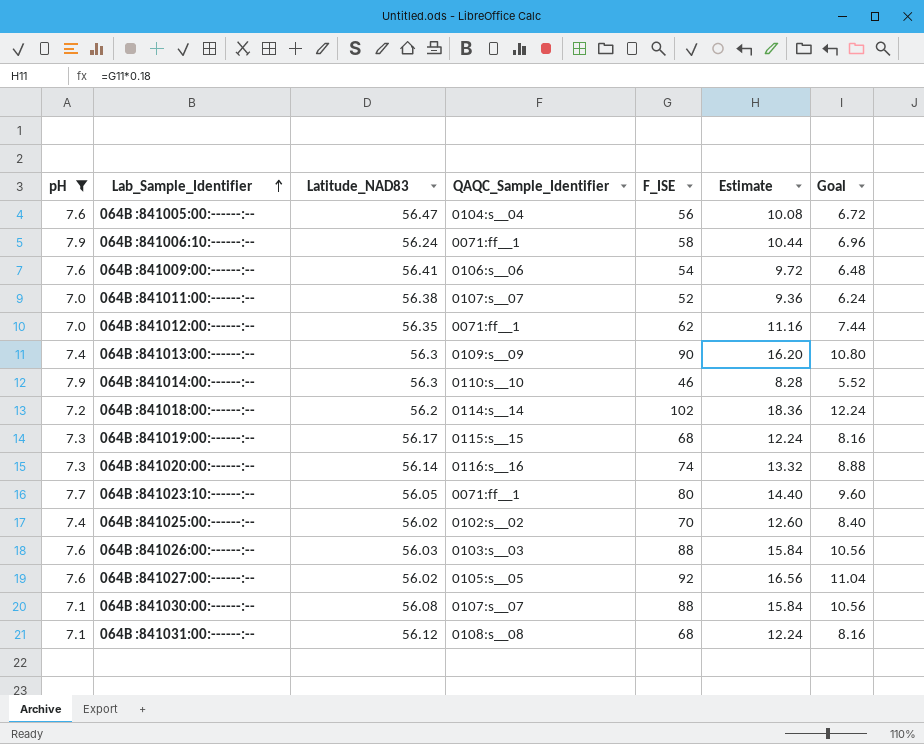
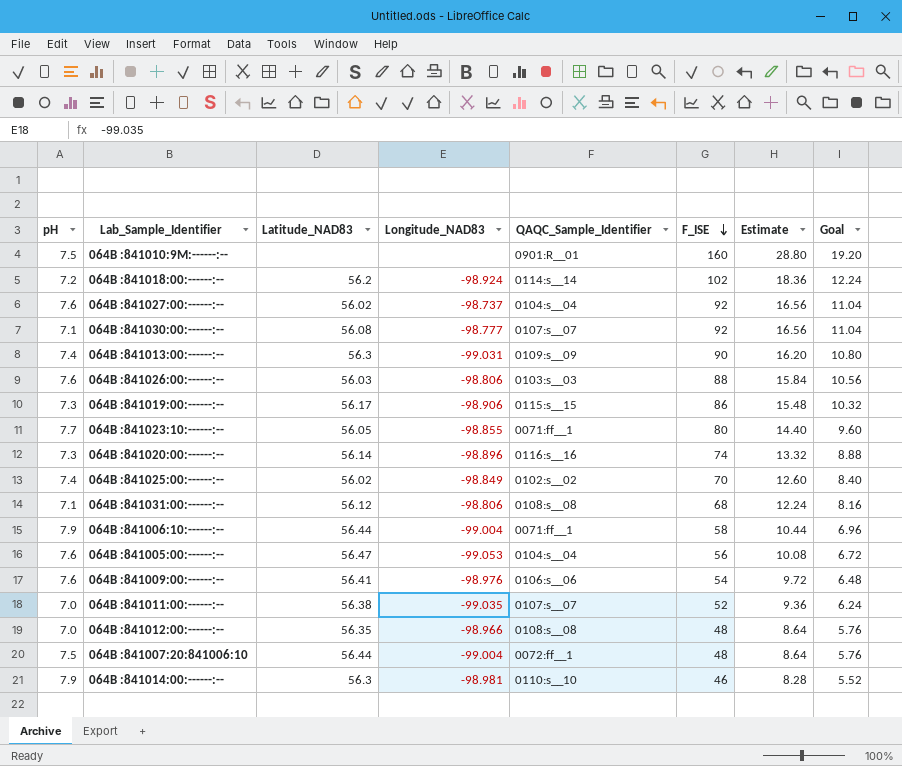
filter: pH != 7.5 -> none
row order: Lab_Sample_Identifier ascending -> F_ISE descending
column Longitude_NAD83 | position: none -> 4
064B :841027:00:------:-- | QAQC_Sample_Identifier: 0105:s__05 -> 0104:s__04
064B :841030:00:------:-- | F_ISE: 88 -> 92
064B :841030:00:------:-- | Estimate: 15.84 -> 16.56
064B :841030:00:------:-- | Goal: 10.56 -> 11.04
064B :841019:00:------:-- | F_ISE: 68 -> 86
064B :841019:00:------:-- | Estimate: 12.24 -> 15.48
064B :841019:00:------:-- | Goal: 8.16 -> 10.32
064B :841006:10:------:-- | Latitude_NAD83: 56.24 -> 56.44
064B :841012:00:------:-- | QAQC_Sample_Identifier: 0071:ff__1 -> 0108:s__08
064B :841012:00:------:-- | F_ISE: 62 -> 48
064B :841012:00:------:-- | Estimate: 11.16 -> 8.64
064B :841012:00:------:-- | Goal: 7.44 -> 5.76

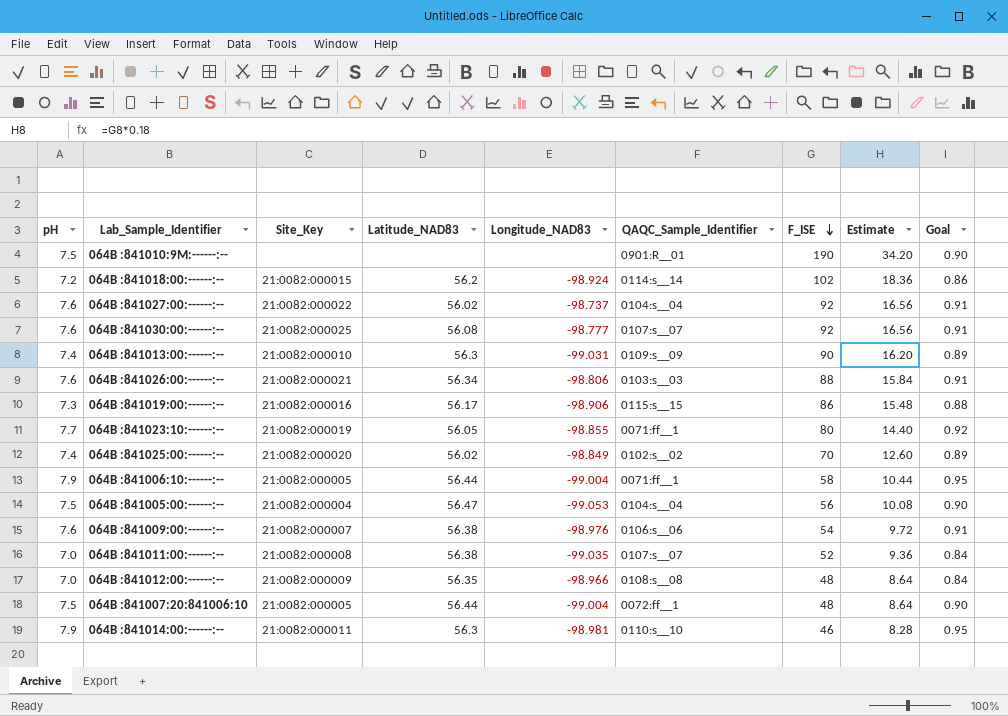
column Site_Key | position: none -> 3
column Goal | formula: [F_ISE] * 0.12 -> [pH] * 0.12
row 064B :841020:00:------:--: 7.3 | 56.14 | -98.896 | 0116:s__16 | 74 | 13.32 | 8.88 -> none
row 064B :841031:00:------:--: 7.1 | 56.12 | -98.806 | 0108:s__08 | 68 | 12.24 | 8.16 -> none
064B :841010:9M:------:-- | F_ISE: 160 -> 190
064B :841010:9M:------:-- | Estimate: 28.80 -> 34.20
064B :841030:00:------:-- | pH: 7.1 -> 7.6
064B :841026:00:------:-- | Latitude_NAD83: 56.03 -> 56.34
064B :841005:00:------:-- | pH: 7.6 -> 7.5
064B :841009:00:------:-- | Latitude_NAD83: 56.41 -> 56.38

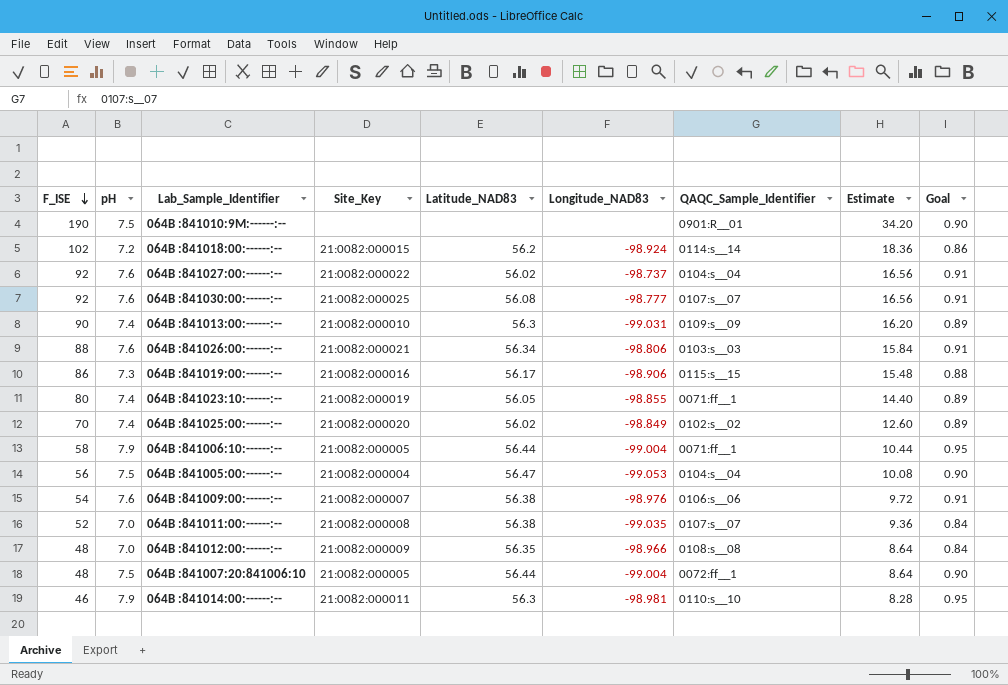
column F_ISE | position: 7 -> 1
064B :841023:10:------:-- | pH: 7.7 -> 7.4
064B :841023:10:------:-- | Goal: 0.92 -> 0.89

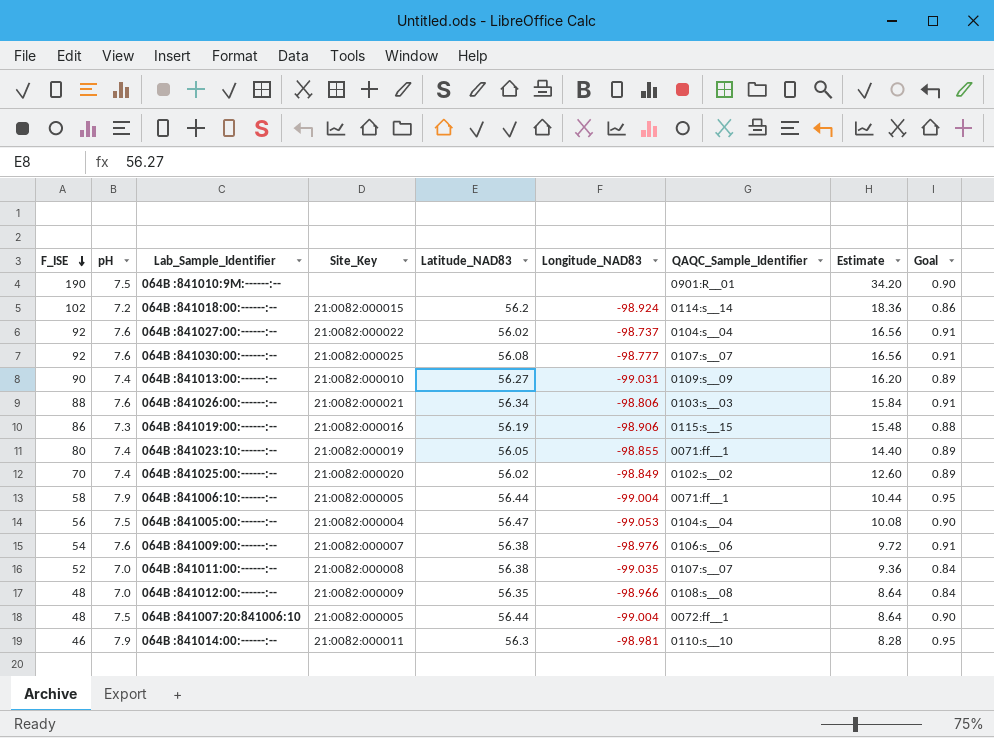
064B :841013:00:------:-- | Latitude_NAD83: 56.3 -> 56.27
064B :841019:00:------:-- | Latitude_NAD83: 56.17 -> 56.19

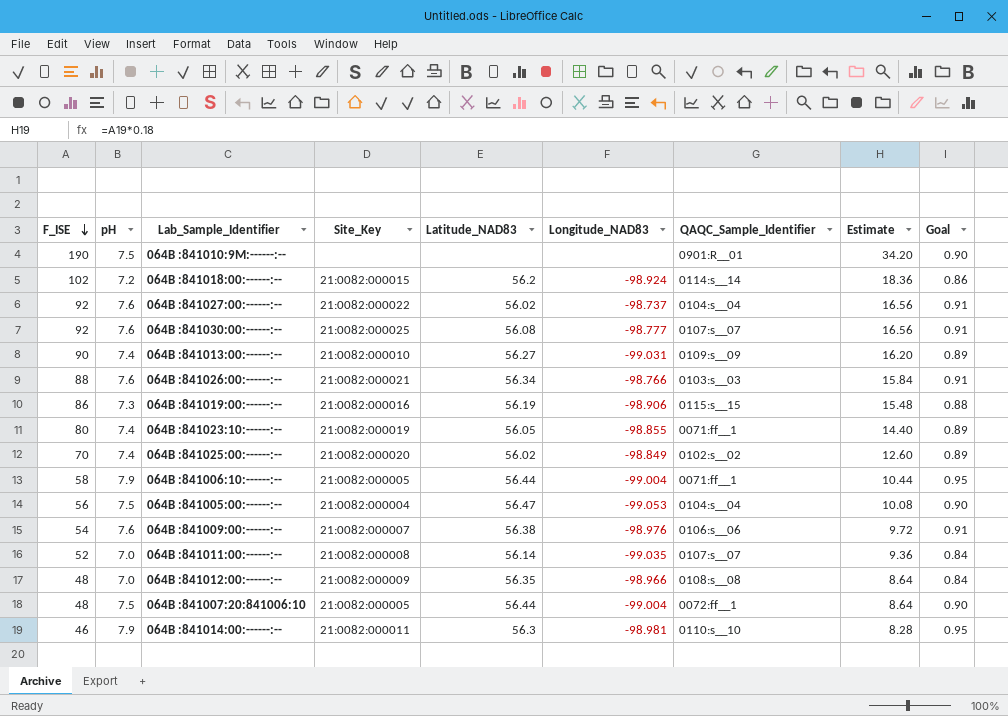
064B :841026:00:------:-- | Longitude_NAD83: -98.806 -> -98.766
064B :841011:00:------:-- | Latitude_NAD83: 56.38 -> 56.14

